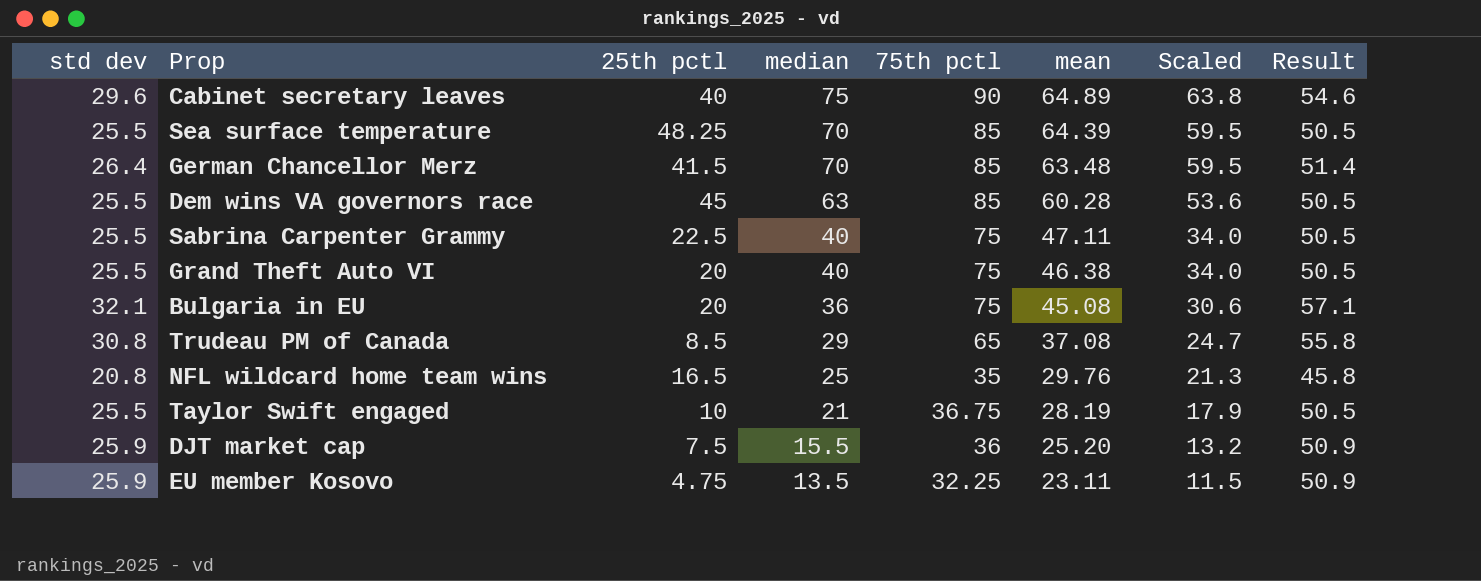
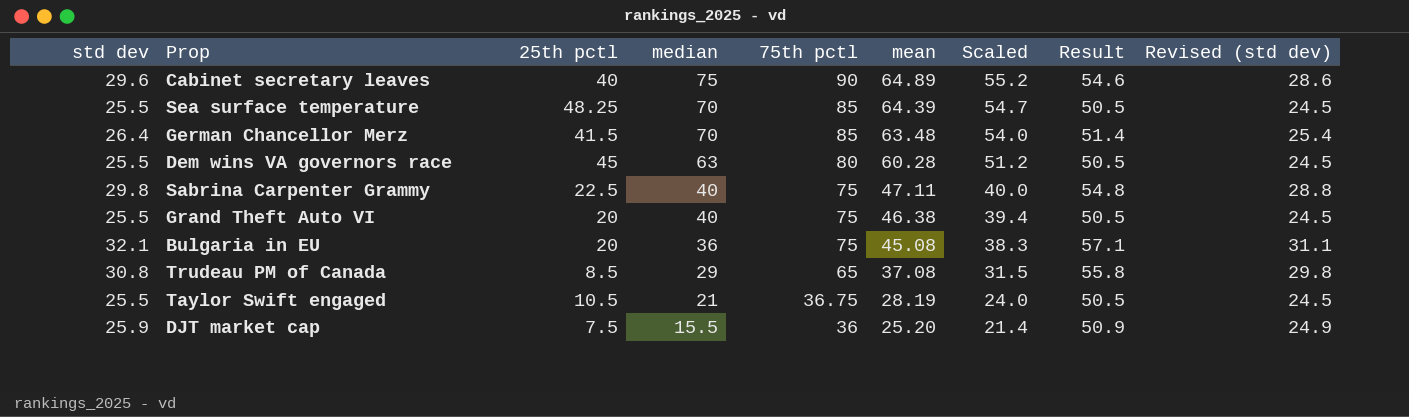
column Scaled | formula: [median] * 0.85 -> [mean] * 0.85
column Revised (std dev) | formula: none -> [std dev] - 1
row NFL wildcard home team wins: 20.8 | 16.5 | 25 | 35 | 29.76 | 21.3 | 45.8 -> none
row EU member Kosovo: 25.9 | 4.75 | 13.5 | 32.25 | 23.11 | 11.5 | 50.9 -> none
Dem wins VA governors race | 75th pctl: 85 -> 80
Sabrina Carpenter Grammy | std dev: 25.5 -> 29.8
Sabrina Carpenter Grammy | Result: 50.5 -> 54.8
Taylor Swift engaged | 25th pctl: 10 -> 10.5

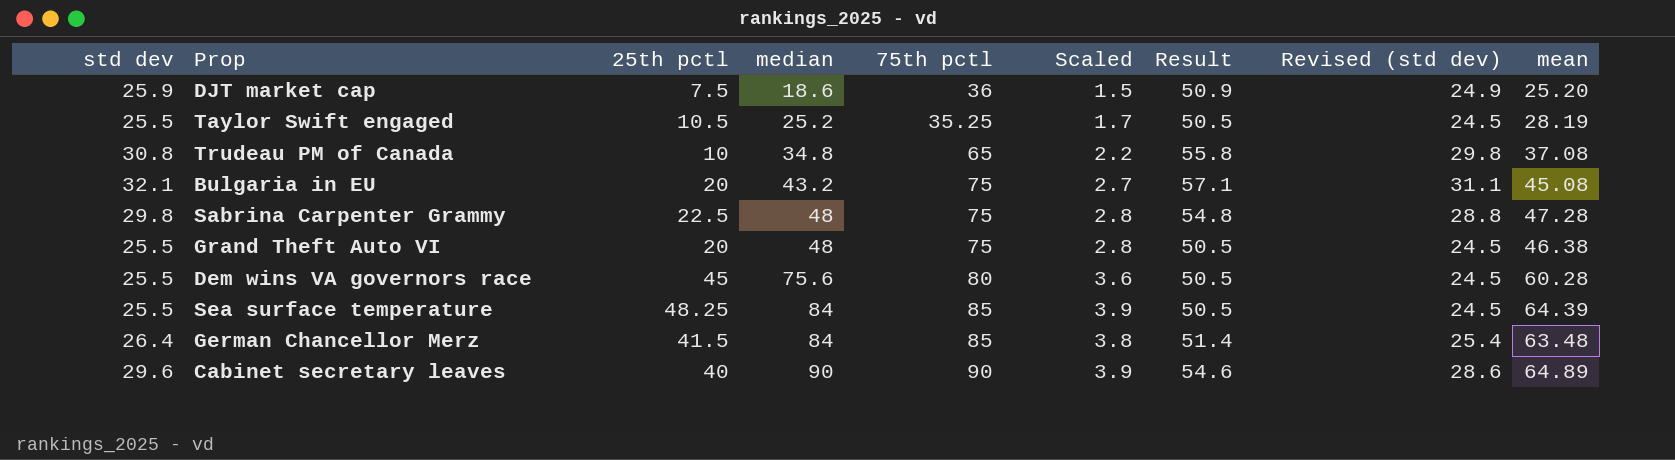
row order: median descending -> median ascending
column Scaled | formula: [mean] * 0.85 -> [mean] * 0.06
column mean | position: 6 -> 9
DJT market cap | median: 15.5 -> 18.6
Taylor Swift engaged | median: 21 -> 25.2
Taylor Swift engaged | 75th pctl: 36.75 -> 35.25
Trudeau PM of Canada | 25th pctl: 8.5 -> 10
Trudeau PM of Canada | median: 29 -> 34.8
Bulgaria in EU | median: 36 -> 43.2
Sabrina Carpenter Grammy | median: 40 -> 48
Sabrina Carpenter Grammy | mean: 47.11 -> 47.28
Grand Theft Auto VI | median: 40 -> 48
Dem wins VA governors race | median: 63 -> 75.6
Sea surface temperature | median: 70 -> 84
German Chancellor Merz | median: 70 -> 84
Cabinet secretary leaves | median: 75 -> 90

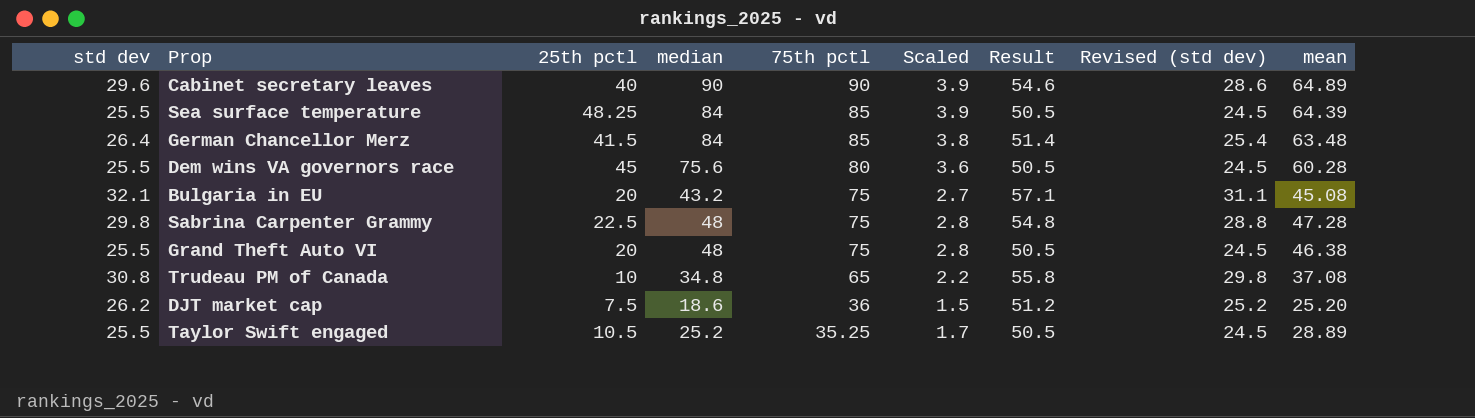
row order: median ascending -> 75th pctl descending
DJT market cap | std dev: 25.9 -> 26.2
DJT market cap | Result: 50.9 -> 51.2
DJT market cap | Revised (std dev): 24.9 -> 25.2
Taylor Swift engaged | mean: 28.19 -> 28.89

